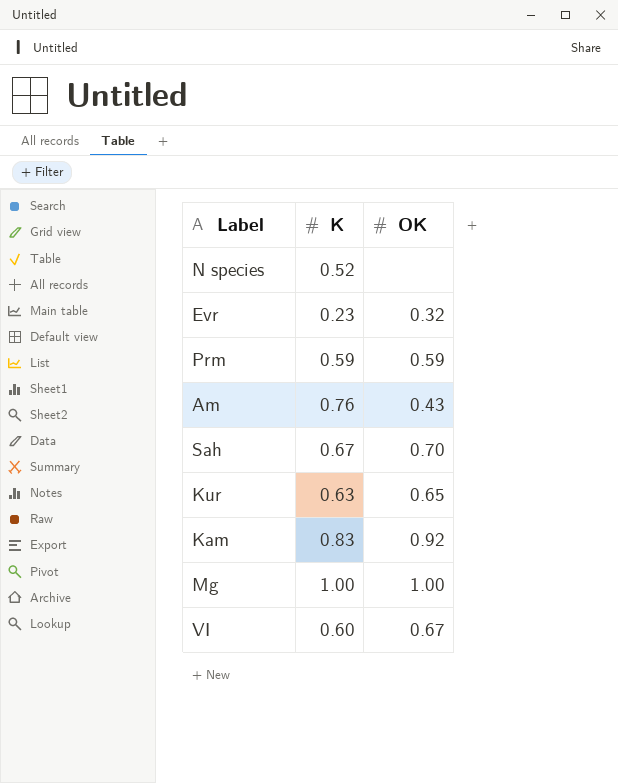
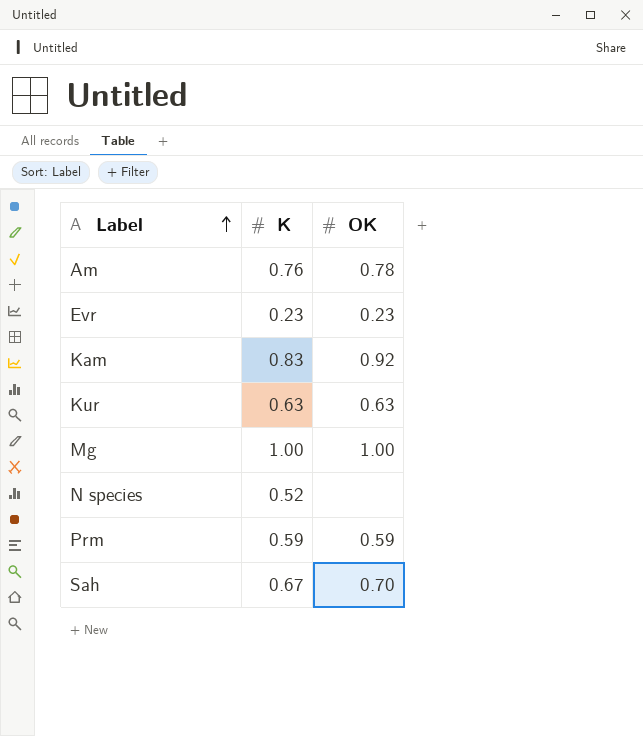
row order: none -> Label ascending
row VI: 0.60 | 0.67 -> none
Am | ОК: 0.43 -> 0.78
Evr | ОК: 0.32 -> 0.23
Kur | ОК: 0.65 -> 0.63

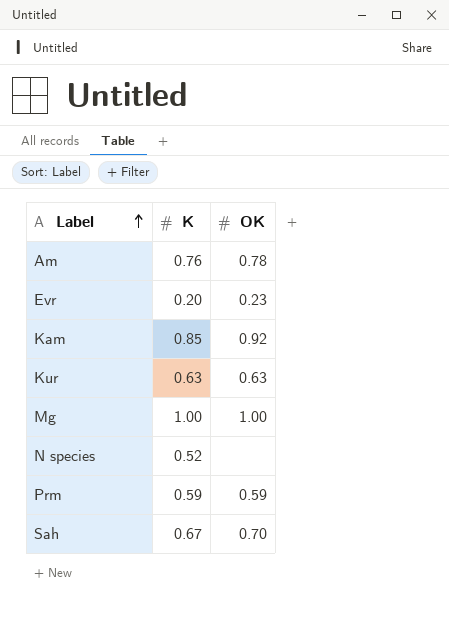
Evr | К: 0.23 -> 0.20
Kam | К: 0.83 -> 0.85

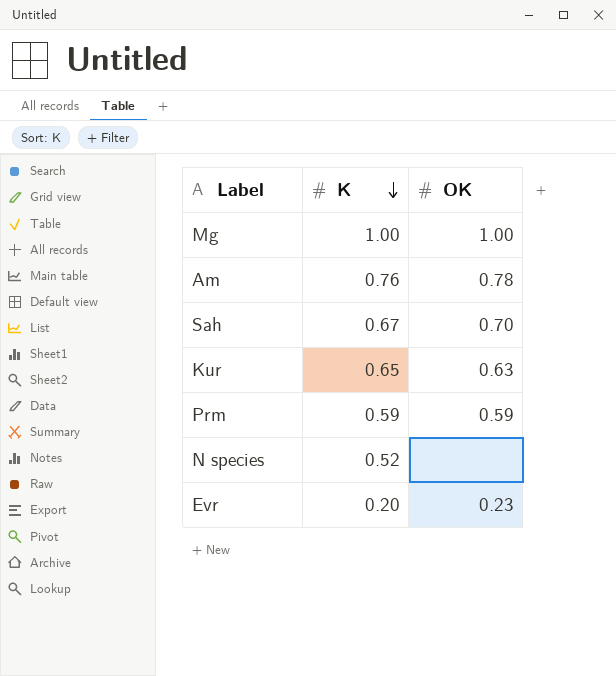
row order: Label ascending -> К descending
row Kam: 0.85 | 0.92 -> none
Kur | К: 0.63 -> 0.65

